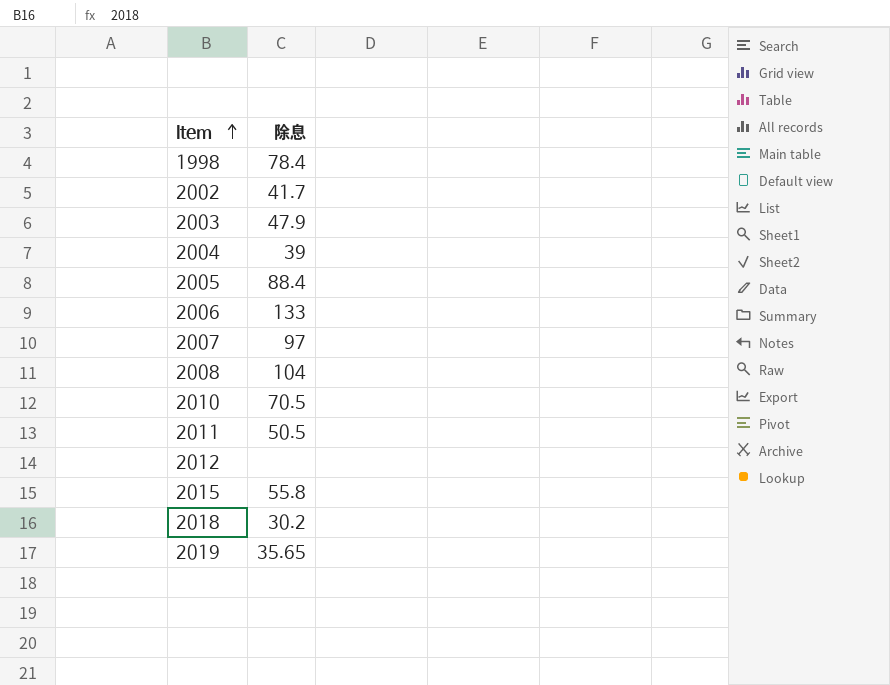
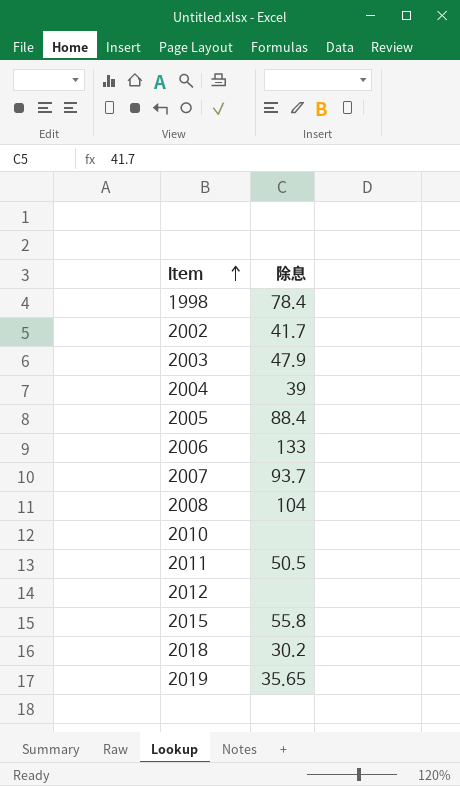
2007 | 除息: 97 -> 93.7
2010 | 除息: 70.5 -> none

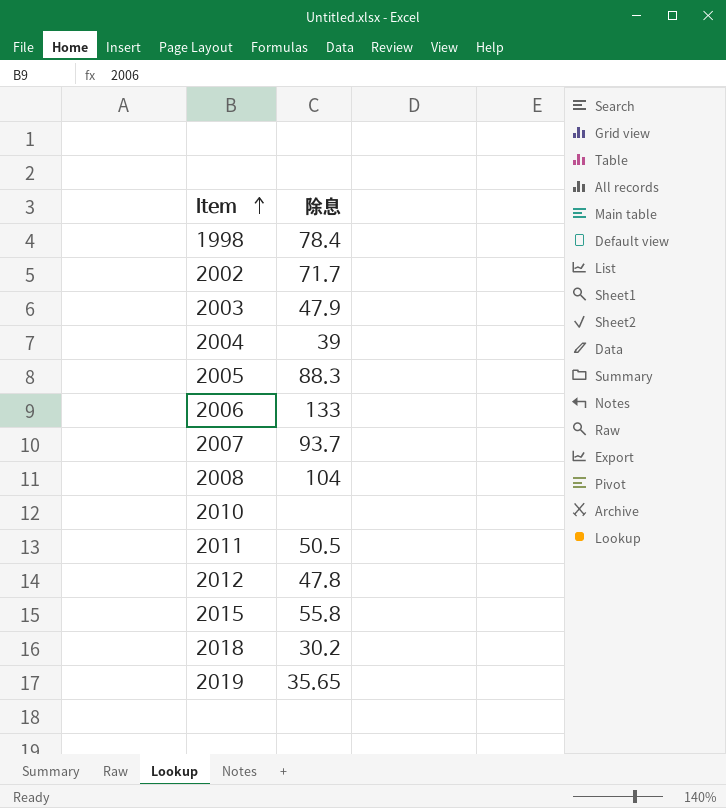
2002 | 除息: 41.7 -> 71.7
2005 | 除息: 88.4 -> 88.3
2012 | 除息: none -> 47.8

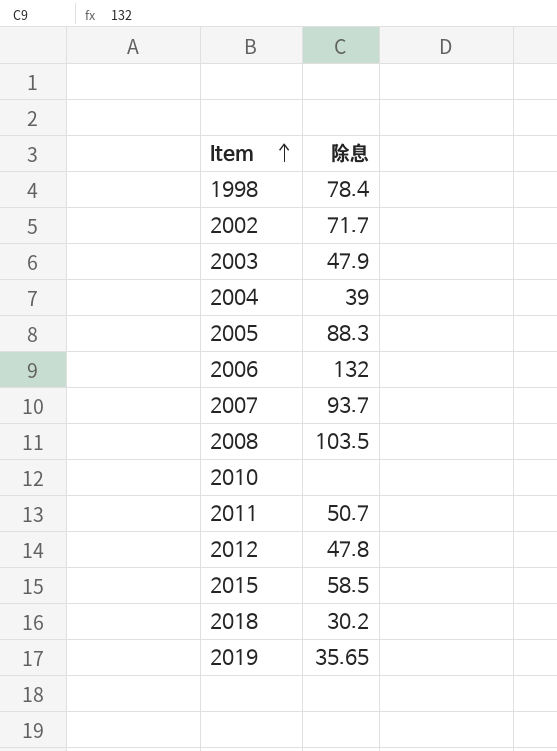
2006 | 除息: 133 -> 132
2008 | 除息: 104 -> 103.5
2011 | 除息: 50.5 -> 50.7
2015 | 除息: 55.8 -> 58.5

